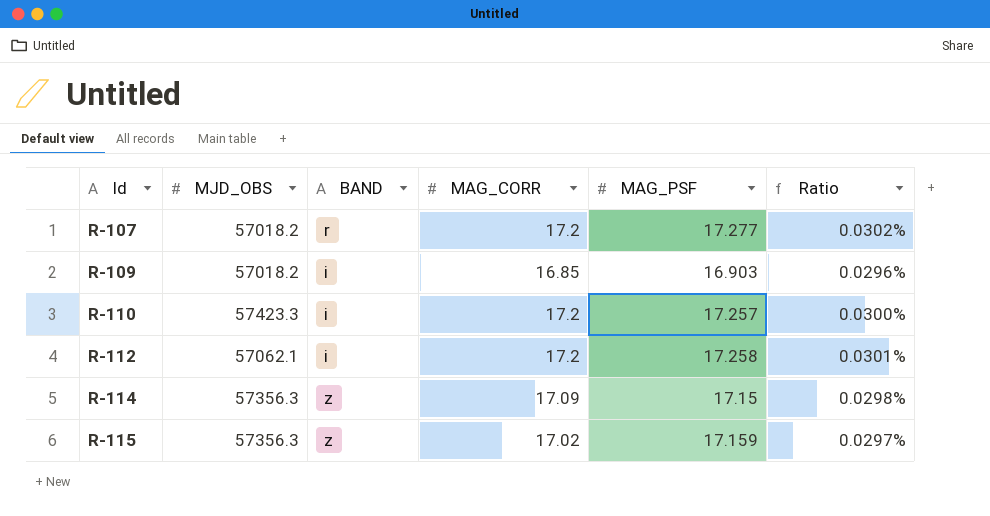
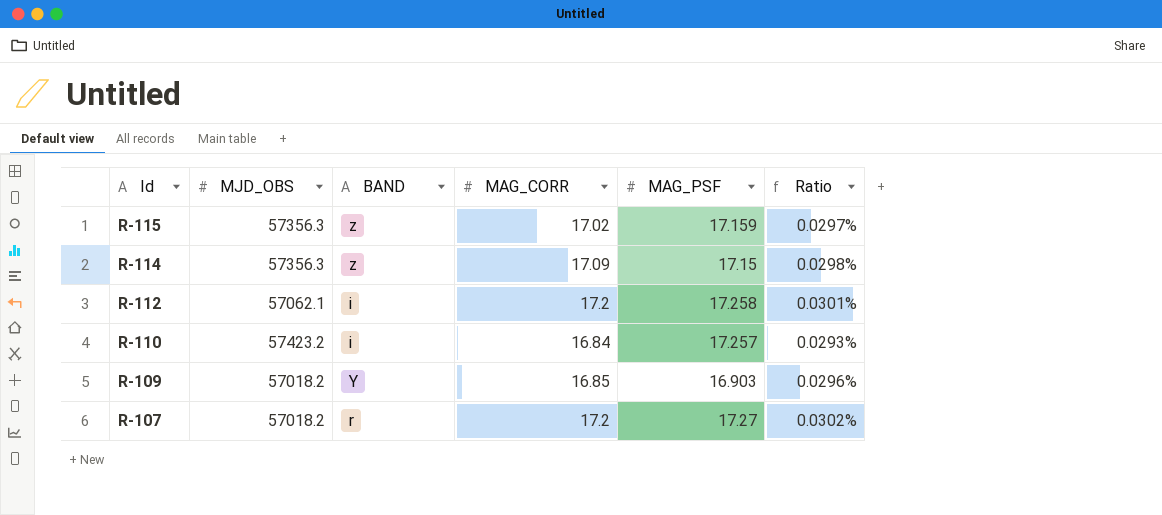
row order: Id ascending -> Id descending
R-110 | MJD_OBS: 57423.3 -> 57423.2
R-110 | MAG_CORR: 17.2 -> 16.84
R-110 | Ratio: 0.0300% -> 0.0293%
R-109 | BAND: i -> Y
R-107 | MAG_PSF: 17.277 -> 17.27

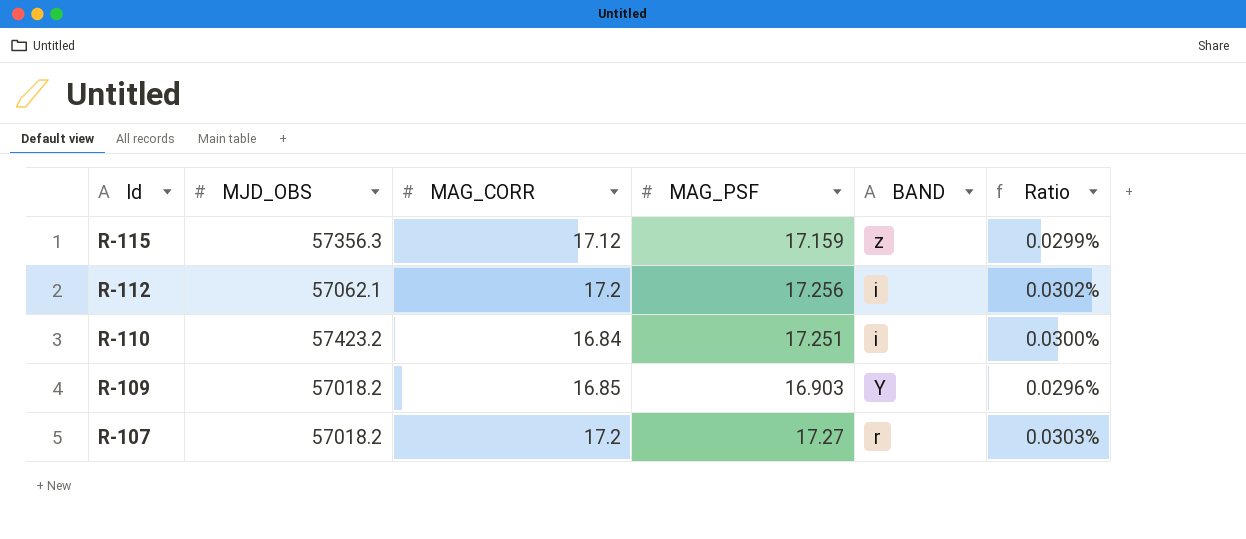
column BAND | position: 3 -> 5
column Ratio | formula: [MAG_CORR] / [MJD_OBS] -> [MAG_PSF] / [MJD_OBS]
row R-114: 57356.3 | z | 17.09 | 17.15 | 0.0298% -> none
R-115 | MAG_CORR: 17.02 -> 17.12
R-112 | MAG_PSF: 17.258 -> 17.256
R-110 | MAG_PSF: 17.257 -> 17.251

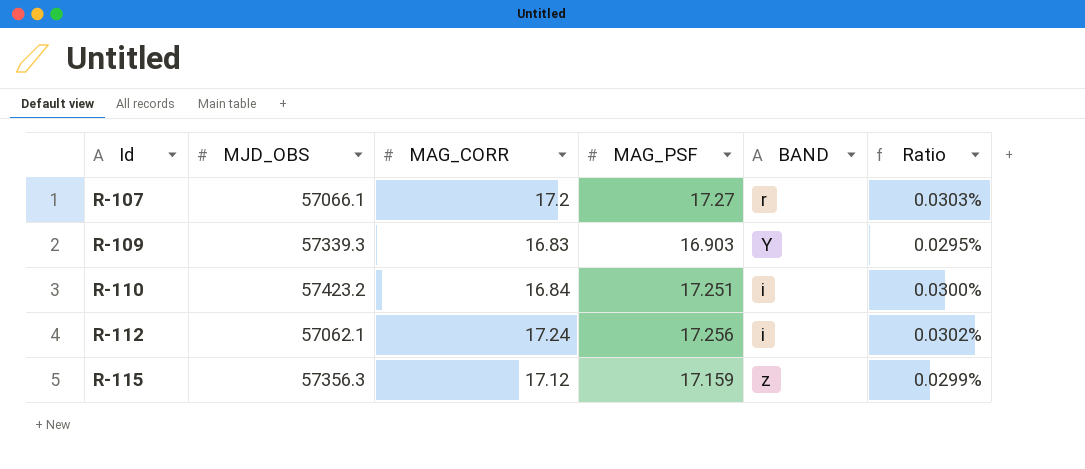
row order: Id descending -> Id ascending
R-107 | MJD_OBS: 57018.2 -> 57066.1
R-109 | MJD_OBS: 57018.2 -> 57339.3
R-109 | MAG_CORR: 16.85 -> 16.83
R-109 | Ratio: 0.0296% -> 0.0295%
R-112 | MAG_CORR: 17.2 -> 17.24

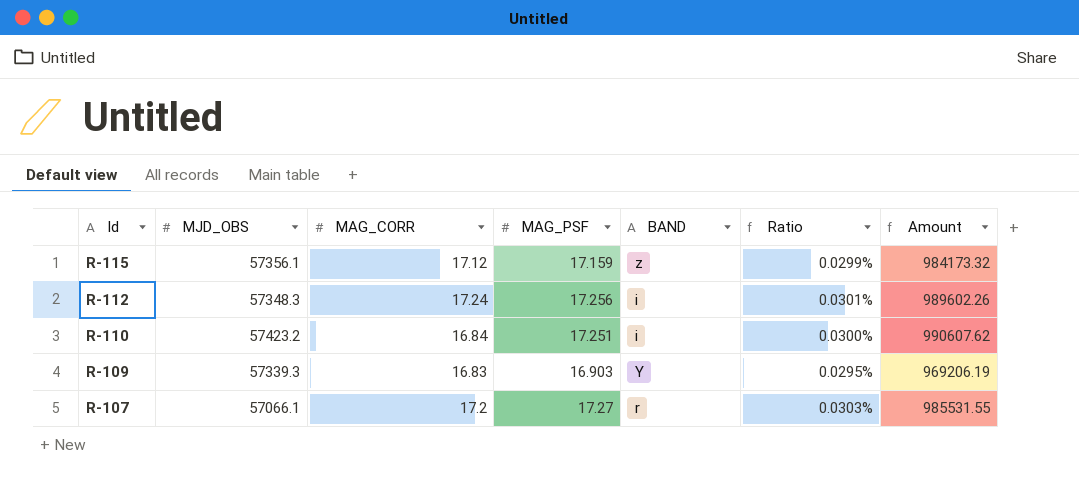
row order: Id ascending -> Id descending
column Amount | formula: none -> [MJD_OBS] * [MAG_PSF]
R-115 | MJD_OBS: 57356.3 -> 57356.1
R-112 | MJD_OBS: 57062.1 -> 57348.3
R-112 | Ratio: 0.0302% -> 0.0301%

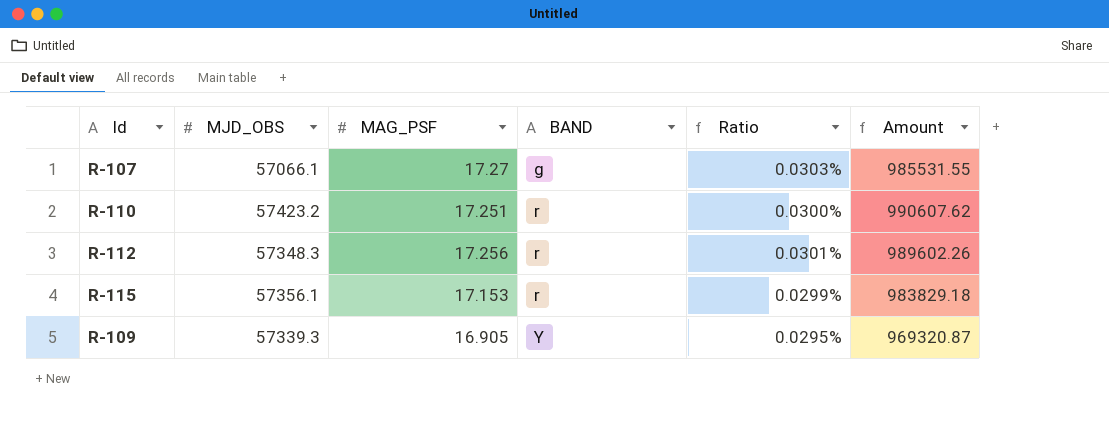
row order: Id descending -> BAND ascending
column MAG_CORR | position: 3 -> none
R-107 | BAND: r -> g
R-110 | BAND: i -> r
R-112 | BAND: i -> r
R-115 | MAG_PSF: 17.159 -> 17.153
R-115 | BAND: z -> r
R-115 | Amount: 984173.32 -> 983829.18
R-109 | MAG_PSF: 16.903 -> 16.905
R-109 | Amount: 969206.19 -> 969320.87

